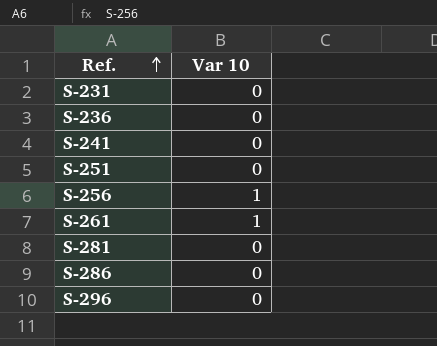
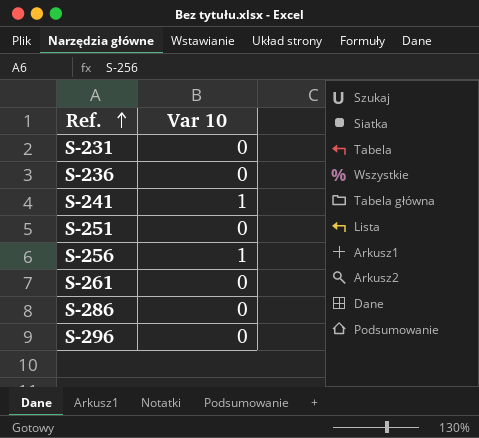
row S-281: 0 -> none
S-241 | Var 10: 0 -> 1
S-261 | Var 10: 1 -> 0

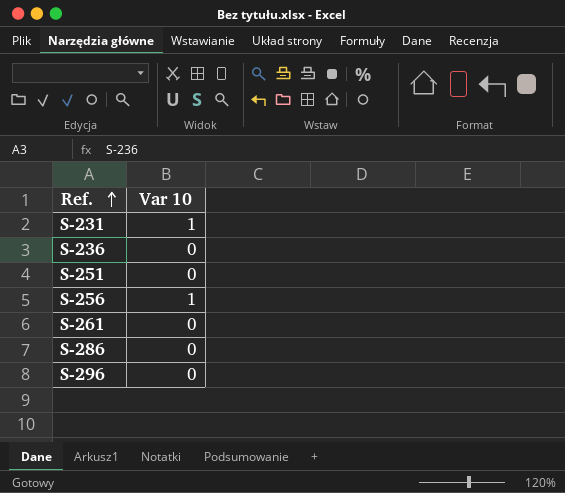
row S-241: 1 -> none
S-231 | Var 10: 0 -> 1

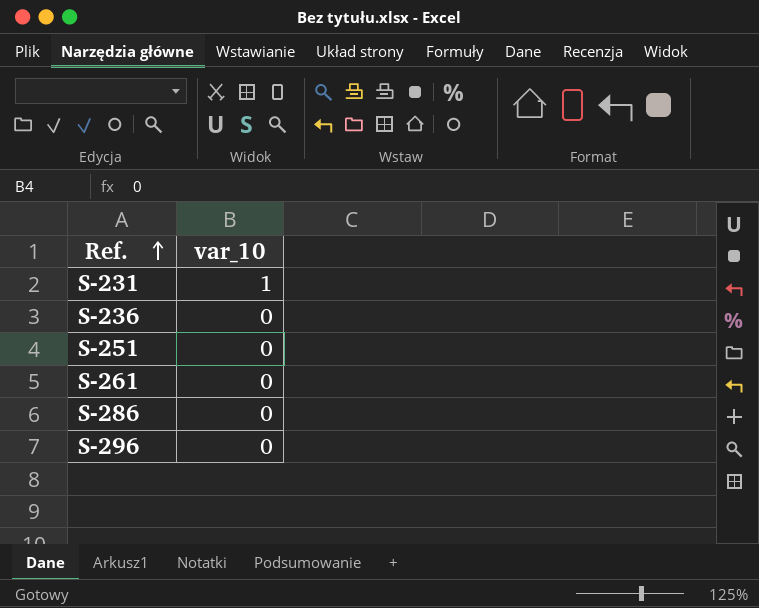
column name: Var 10 -> var_10
row S-256: 1 -> none

